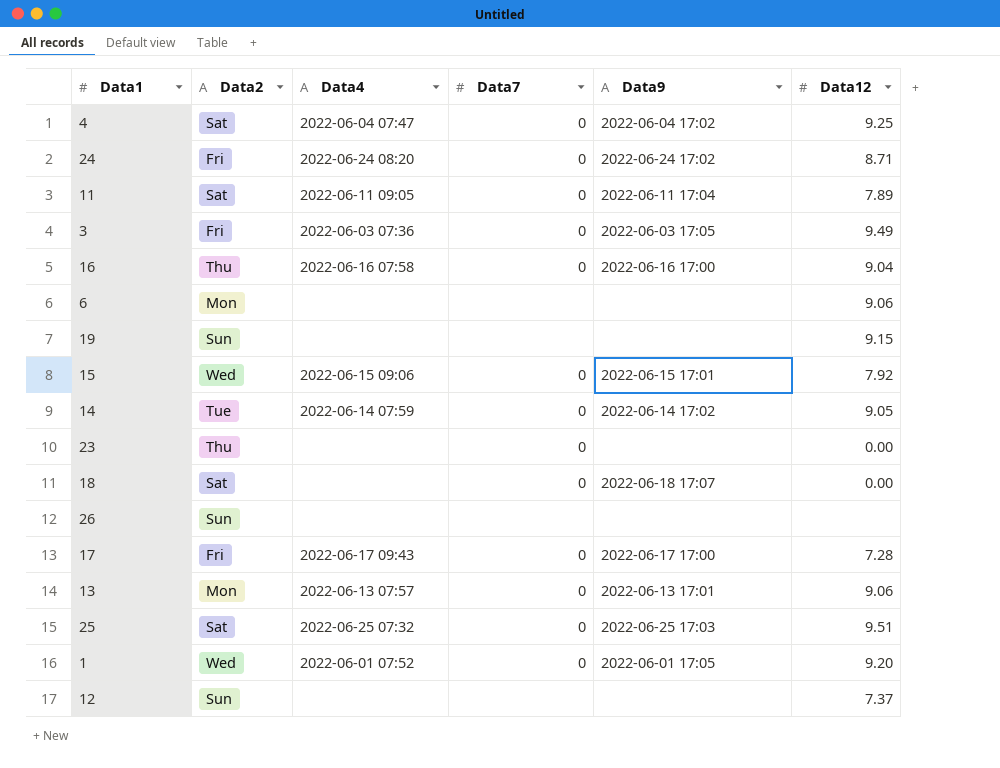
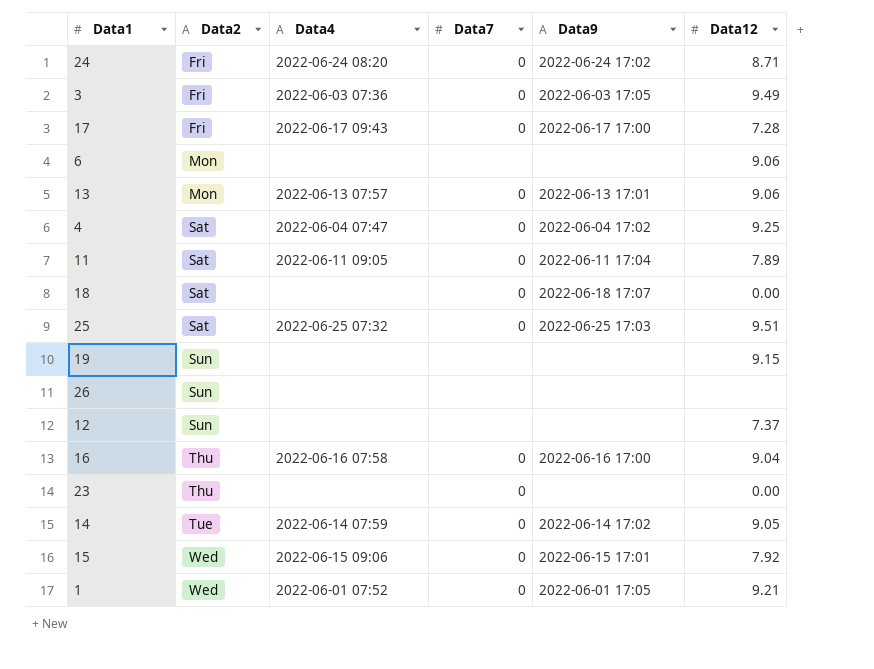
row order: none -> Data2 ascending
1 | Data12: 9.20 -> 9.21

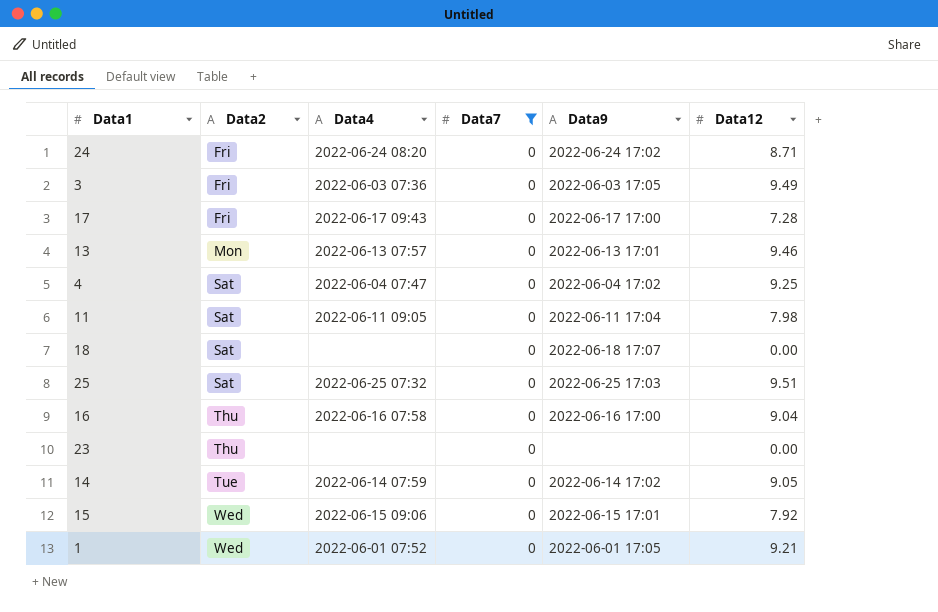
filter: none -> Data7 = 0
13 | Data12: 9.06 -> 9.46
11 | Data12: 7.89 -> 7.98

